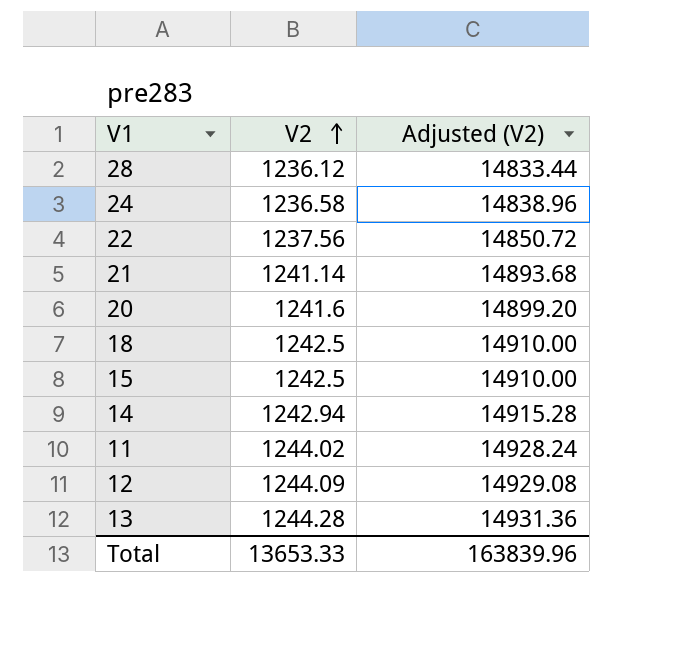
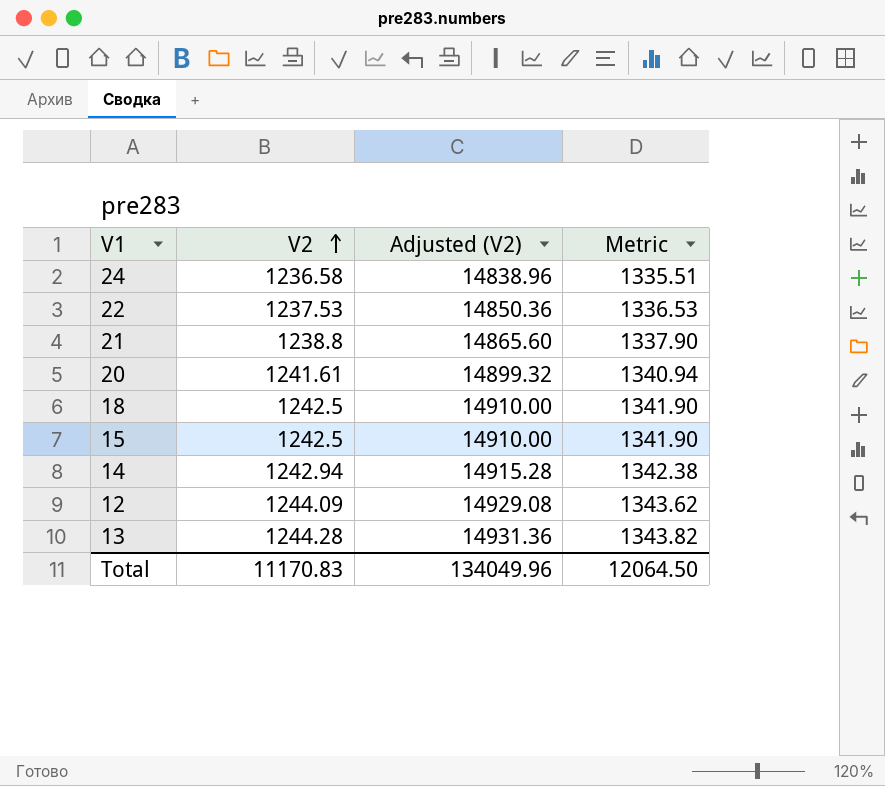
column Metric | formula: none -> [V2] * 1.08
row 28: 1236.12 | 14833.44 -> none
row 11: 1244.02 | 14928.24 -> none
22 | V2: 1237.56 -> 1237.53
22 | Adjusted (V2): 14850.72 -> 14850.36
21 | V2: 1241.14 -> 1238.8
21 | Adjusted (V2): 14893.68 -> 14865.60
20 | V2: 1241.6 -> 1241.61
20 | Adjusted (V2): 14899.20 -> 14899.32
Total | V2: 13653.33 -> 11170.83
Total | Adjusted (V2): 163839.96 -> 134049.96

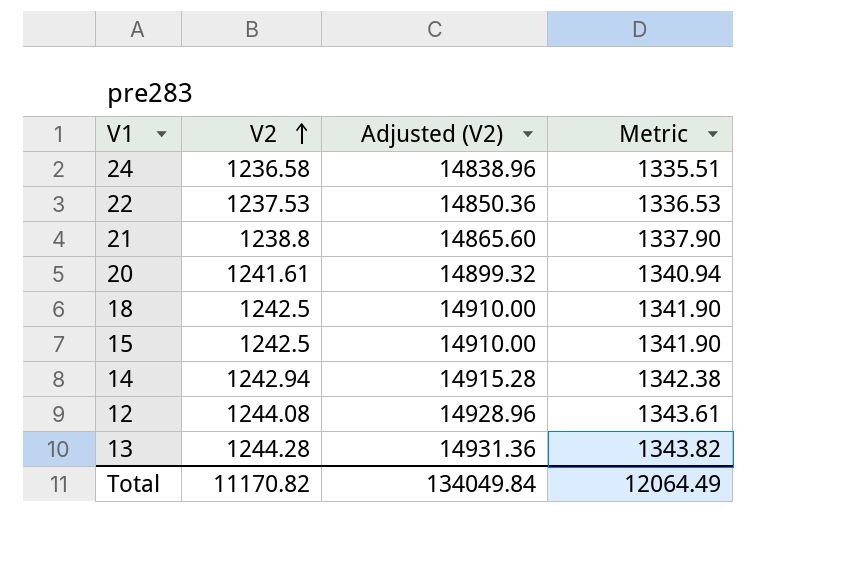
12 | V2: 1244.09 -> 1244.08
12 | Adjusted (V2): 14929.08 -> 14928.96
12 | Metric: 1343.62 -> 1343.61
Total | V2: 11170.83 -> 11170.82
Total | Adjusted (V2): 134049.96 -> 134049.84
Total | Metric: 12064.50 -> 12064.49

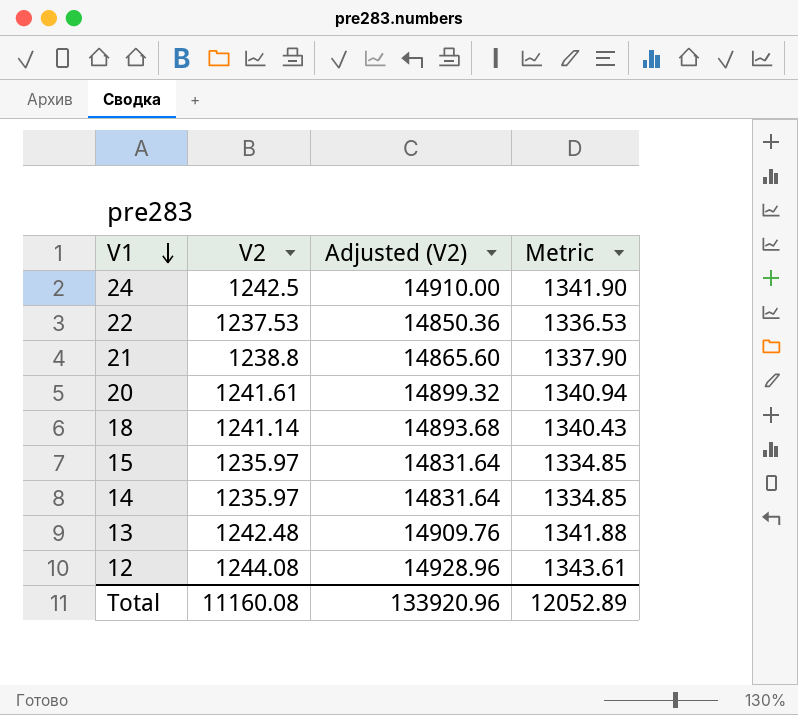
row order: V2 ascending -> V1 descending
24 | V2: 1236.58 -> 1242.5
24 | Adjusted (V2): 14838.96 -> 14910.00
24 | Metric: 1335.51 -> 1341.90
18 | V2: 1242.5 -> 1241.14
18 | Adjusted (V2): 14910.00 -> 14893.68
18 | Metric: 1341.90 -> 1340.43
15 | V2: 1242.5 -> 1235.97
15 | Adjusted (V2): 14910.00 -> 14831.64
15 | Metric: 1341.90 -> 1334.85
14 | V2: 1242.94 -> 1235.97
14 | Adjusted (V2): 14915.28 -> 14831.64
14 | Metric: 1342.38 -> 1334.85
13 | V2: 1244.28 -> 1242.48
13 | Adjusted (V2): 14931.36 -> 14909.76
13 | Metric: 1343.82 -> 1341.88
Total | V2: 11170.82 -> 11160.08
Total | Adjusted (V2): 134049.84 -> 133920.96
Total | Metric: 12064.49 -> 12052.89

